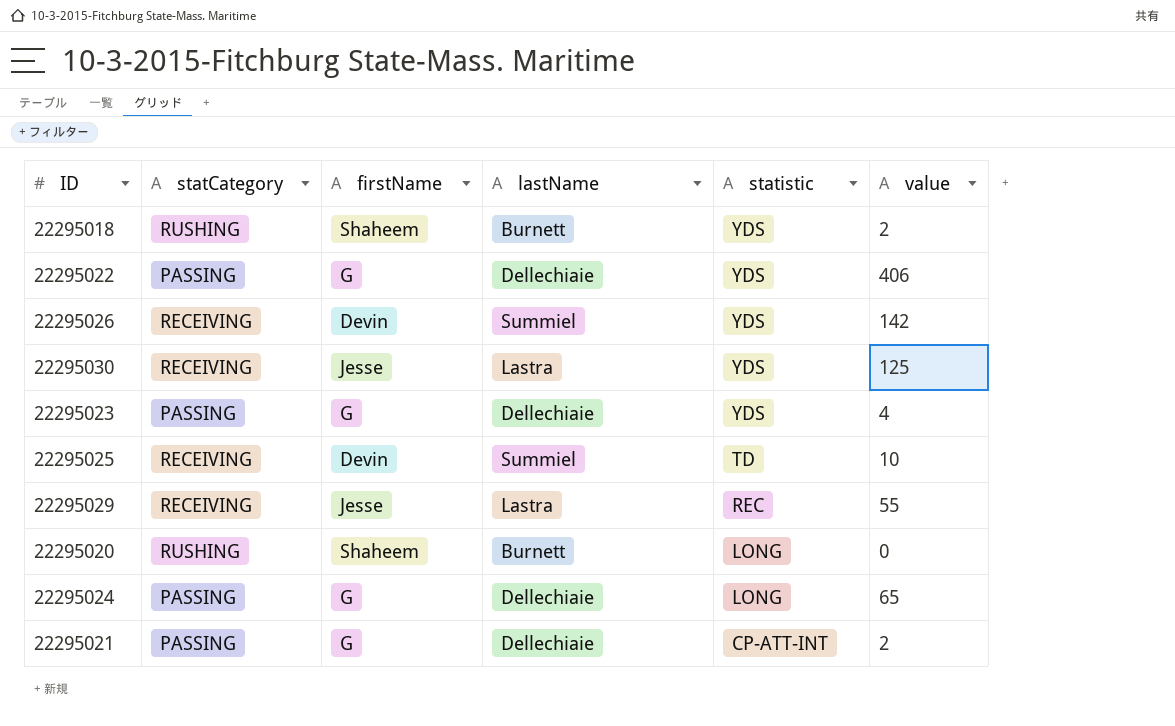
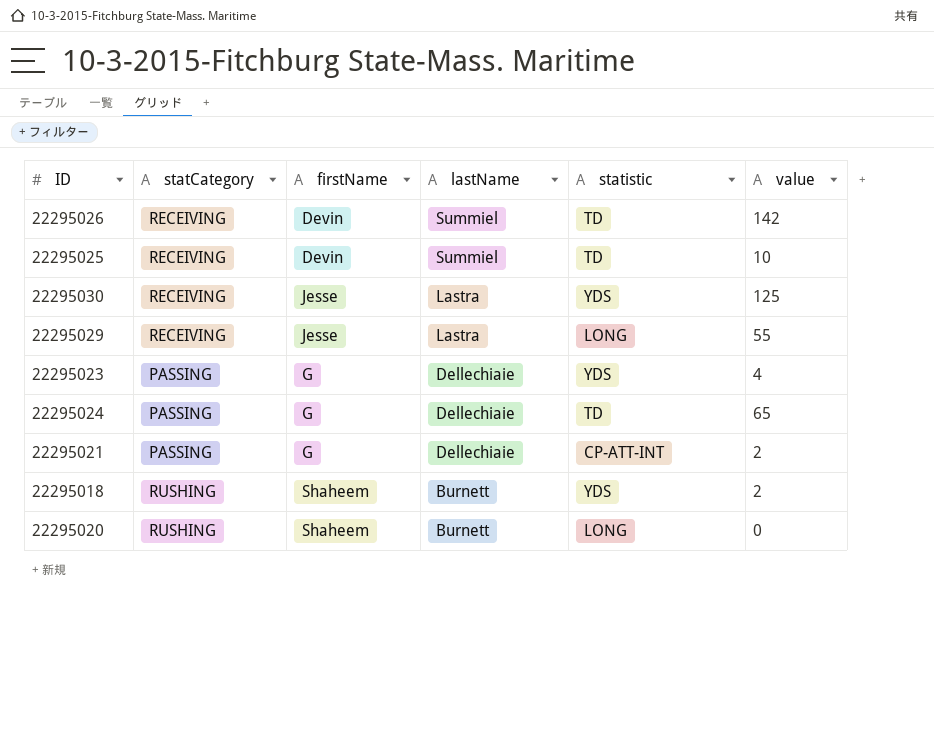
row order: statistic descending -> lastName descending
row 22295022: PASSING | G | Dellechiaie | YDS | 406 -> none
22295026 | statistic: YDS -> TD
22295029 | statistic: REC -> LONG
22295024 | statistic: LONG -> TD

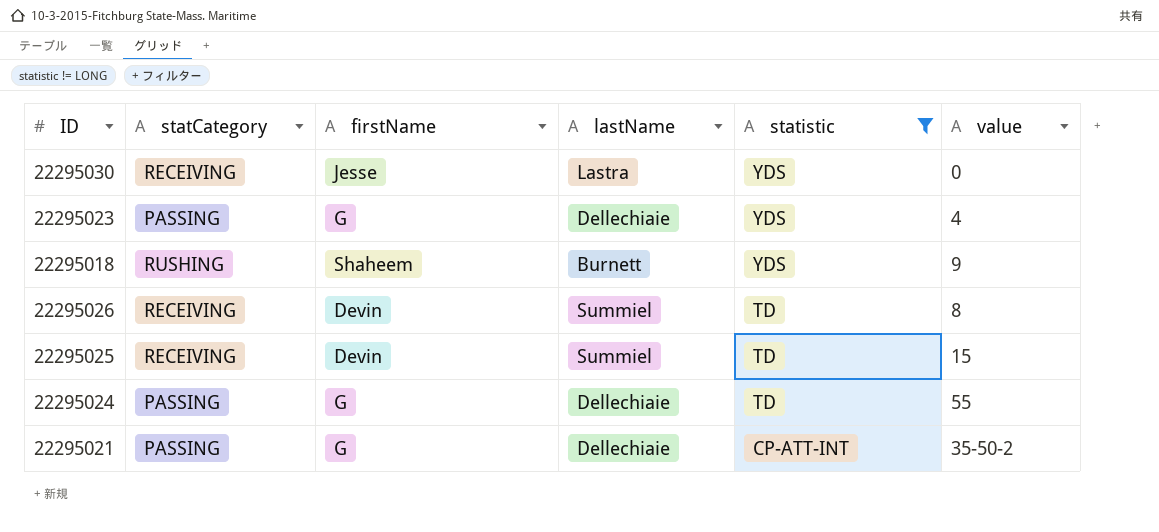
filter: none -> statistic != LONG
row order: lastName descending -> statistic descending
22295030 | value: 125 -> 0
22295018 | value: 2 -> 9
22295026 | value: 142 -> 8
22295025 | value: 10 -> 15
22295024 | value: 65 -> 55
22295021 | value: 2 -> 35-50-2

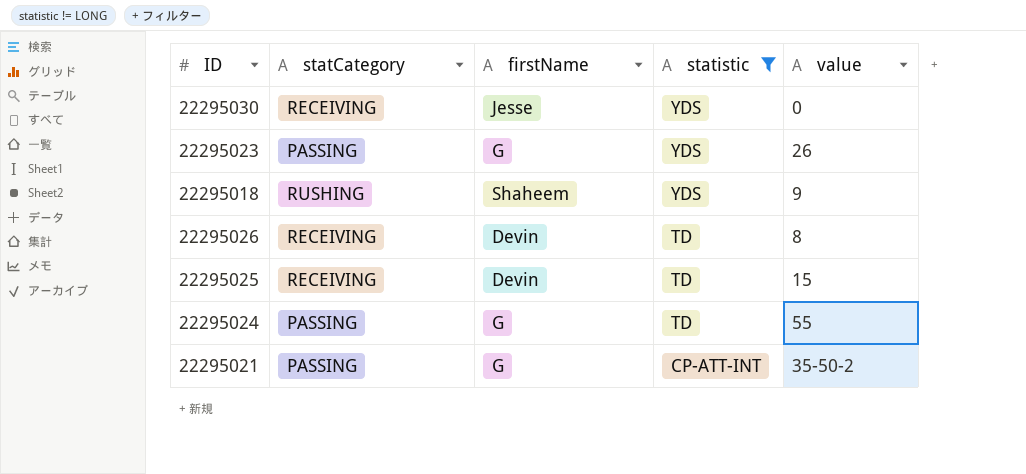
column lastName | position: 4 -> none
22295023 | value: 4 -> 26

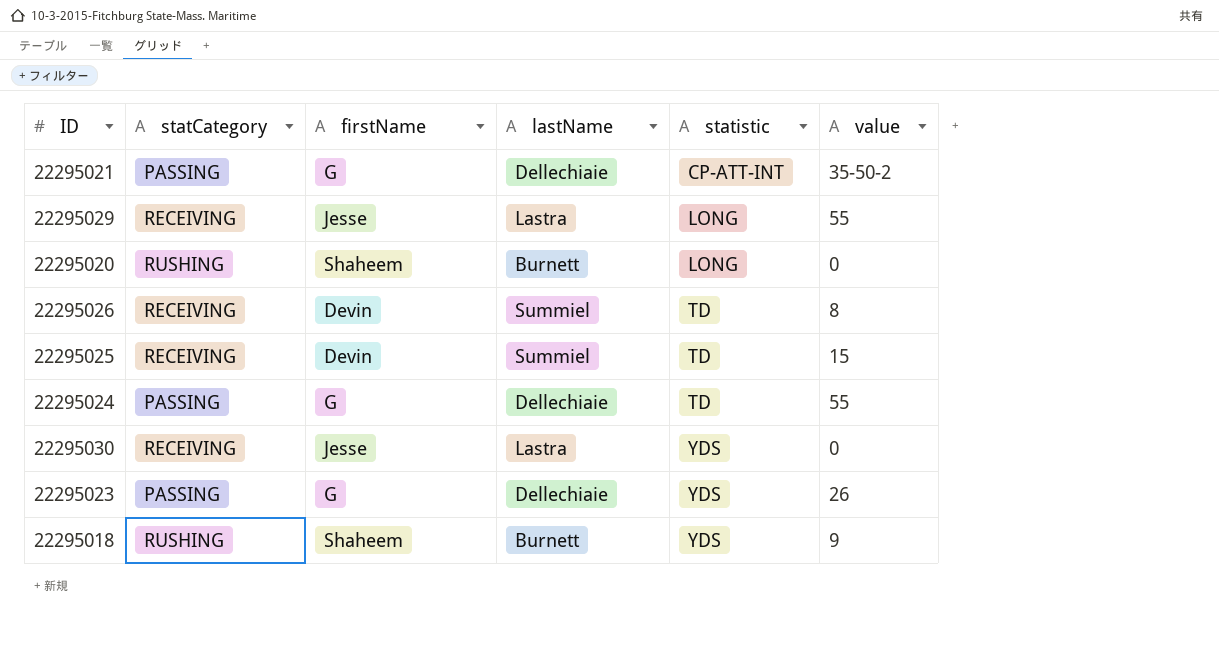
filter: statistic != LONG -> none
row order: statistic descending -> statistic ascending
column lastName | position: none -> 4

